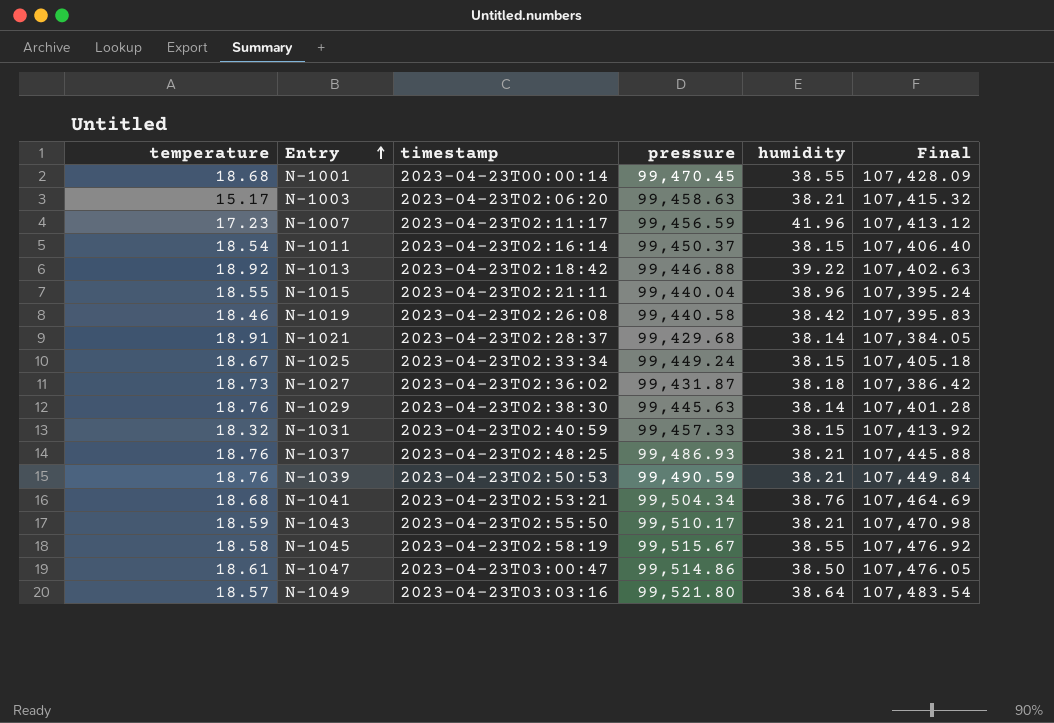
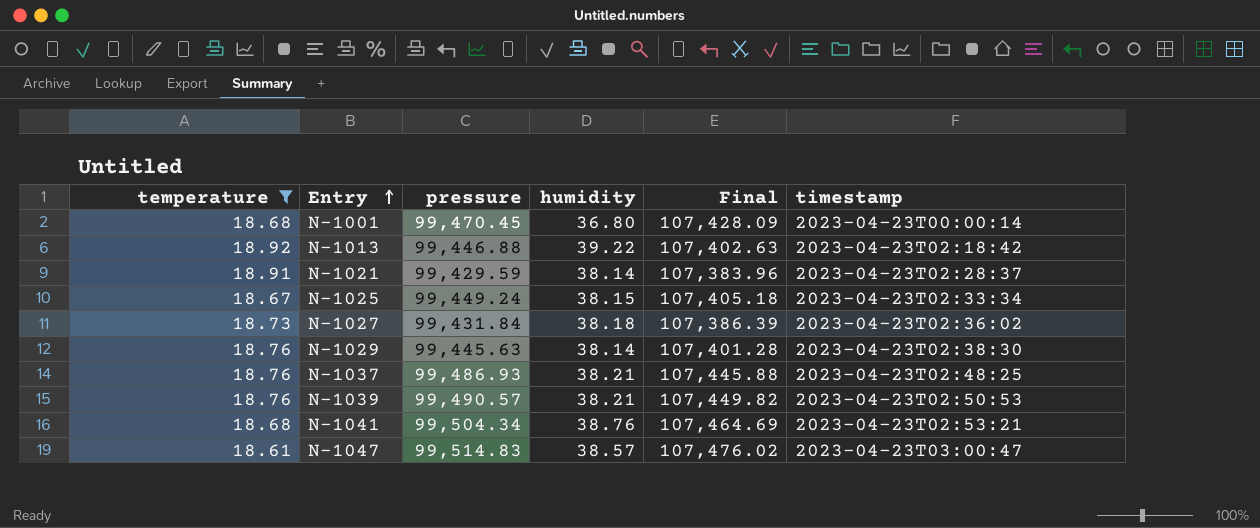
filter: none -> temperature >= 18.61
column timestamp | position: 3 -> 6
N-1001 | humidity: 38.55 -> 36.80
N-1021 | pressure: 99,429.68 -> 99,429.59
N-1021 | Final: 107,384.05 -> 107,383.96
N-1027 | pressure: 99,431.87 -> 99,431.84
N-1027 | Final: 107,386.42 -> 107,386.39
N-1039 | pressure: 99,490.59 -> 99,490.57
N-1039 | Final: 107,449.84 -> 107,449.82
N-1047 | pressure: 99,514.86 -> 99,514.83
N-1047 | humidity: 38.50 -> 38.57
N-1047 | Final: 107,476.05 -> 107,476.02

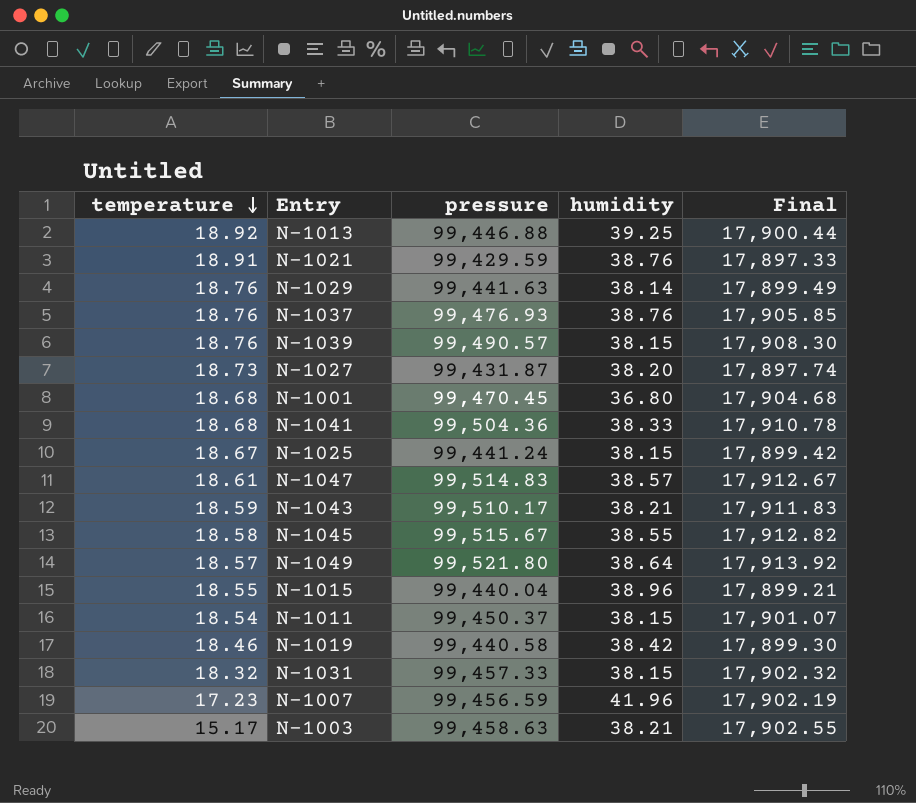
filter: temperature >= 18.61 -> none
row order: Entry ascending -> temperature descending
column timestamp | position: 6 -> none
column Final | formula: [pressure] * 1.08 -> [pressure] * 0.18
N-1013 | humidity: 39.22 -> 39.25
N-1021 | humidity: 38.14 -> 38.76
N-1029 | pressure: 99,445.63 -> 99,441.63
N-1037 | pressure: 99,486.93 -> 99,476.93
N-1037 | humidity: 38.21 -> 38.76
N-1039 | humidity: 38.21 -> 38.15
N-1027 | pressure: 99,431.84 -> 99,431.87
N-1027 | humidity: 38.18 -> 38.20
N-1041 | pressure: 99,504.34 -> 99,504.36
N-1041 | humidity: 38.76 -> 38.33
N-1025 | pressure: 99,449.24 -> 99,441.24

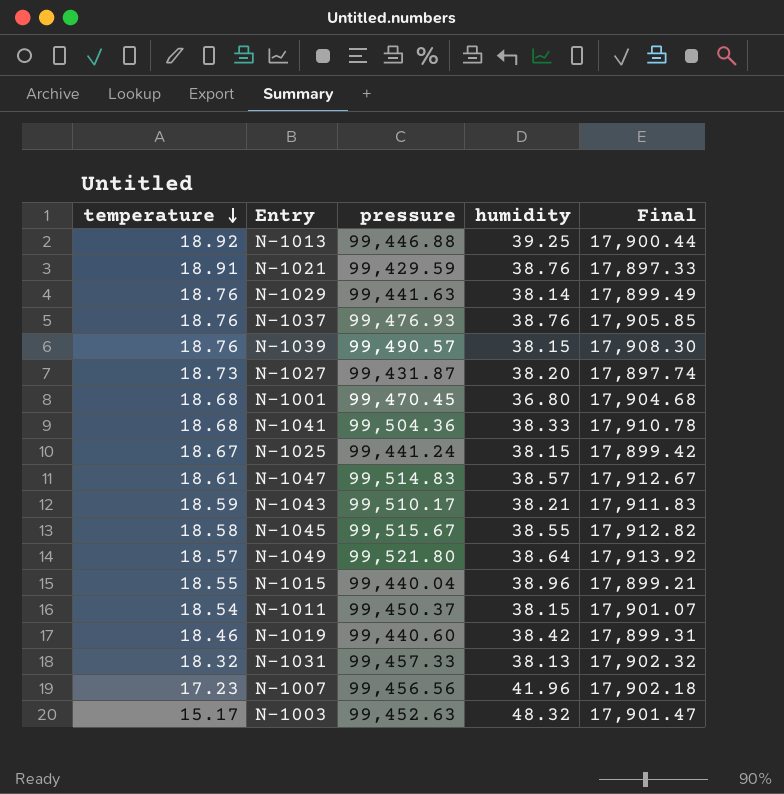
N-1019 | pressure: 99,440.58 -> 99,440.60
N-1019 | Final: 17,899.30 -> 17,899.31
N-1031 | humidity: 38.15 -> 38.13
N-1007 | pressure: 99,456.59 -> 99,456.56
N-1007 | Final: 17,902.19 -> 17,902.18
N-1003 | pressure: 99,458.63 -> 99,452.63
N-1003 | humidity: 38.21 -> 48.32
N-1003 | Final: 17,902.55 -> 17,901.47

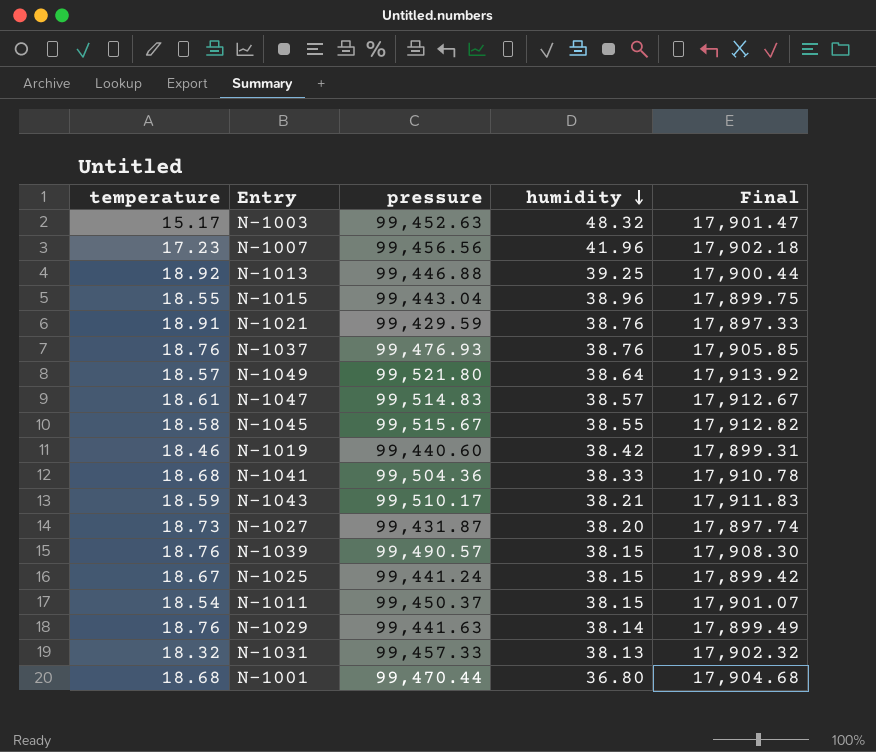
row order: temperature descending -> humidity descending
N-1015 | pressure: 99,440.04 -> 99,443.04
N-1015 | Final: 17,899.21 -> 17,899.75
N-1001 | pressure: 99,470.45 -> 99,470.44

